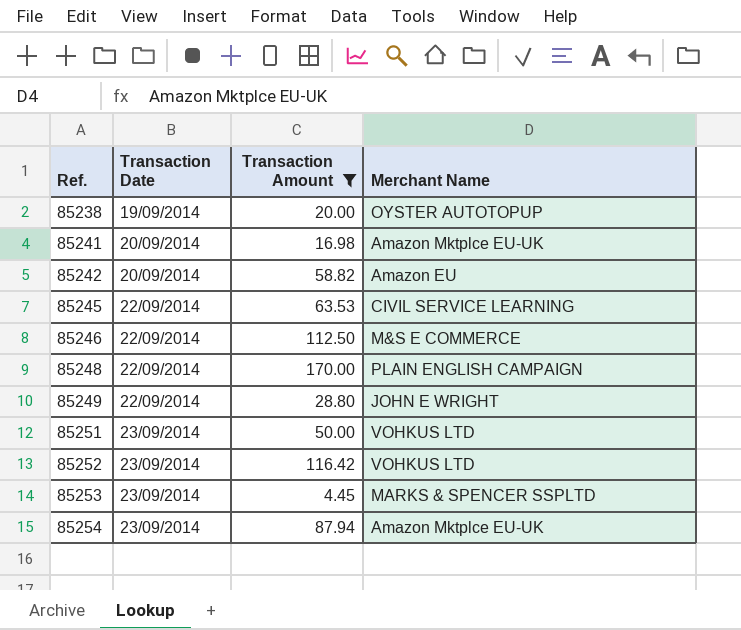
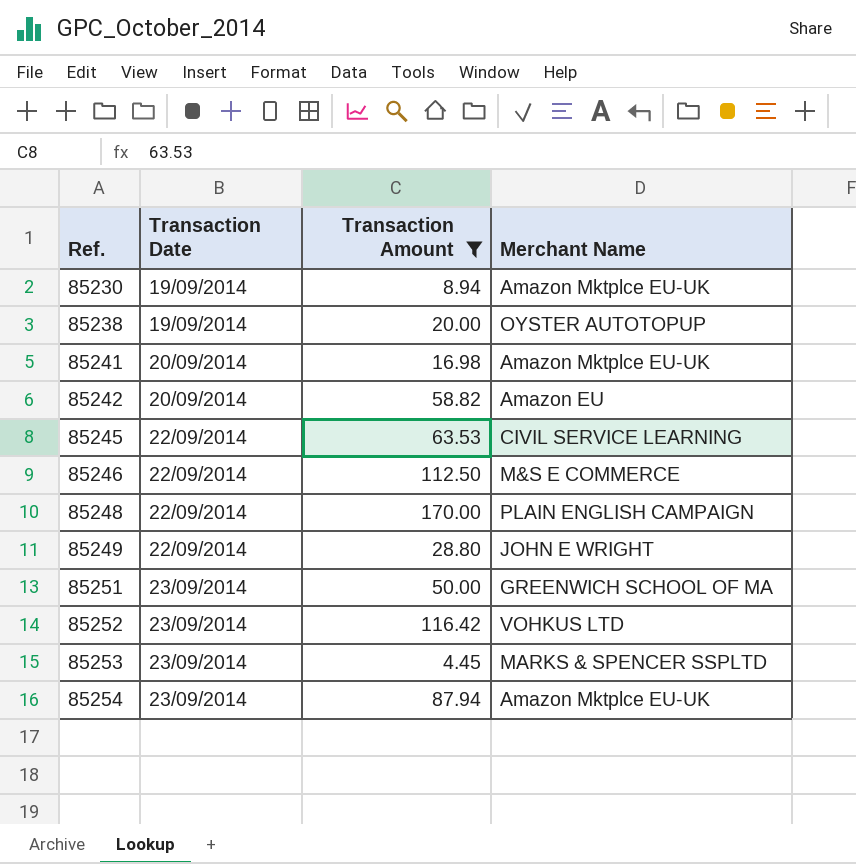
row 85230: none -> 19/09/2014 | 8.94 | Amazon Mktplce EU-UK
85251 | Merchant Name: VOHKUS LTD -> GREENWICH SCHOOL OF MA

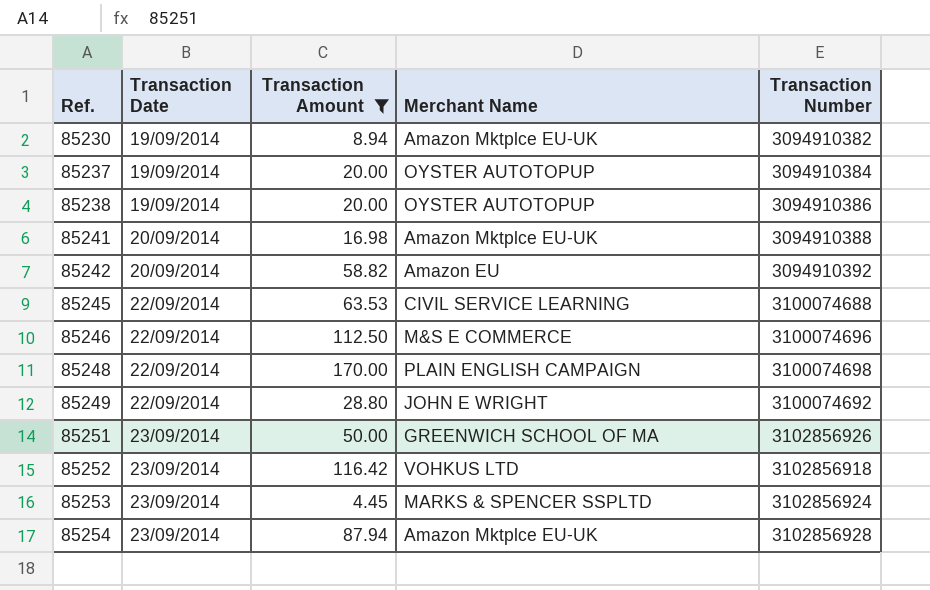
column Transaction Number | position: none -> 5
row 85237: none -> 19/09/2014 | 20.00 | OYSTER AUTOTOPUP | 3094910384

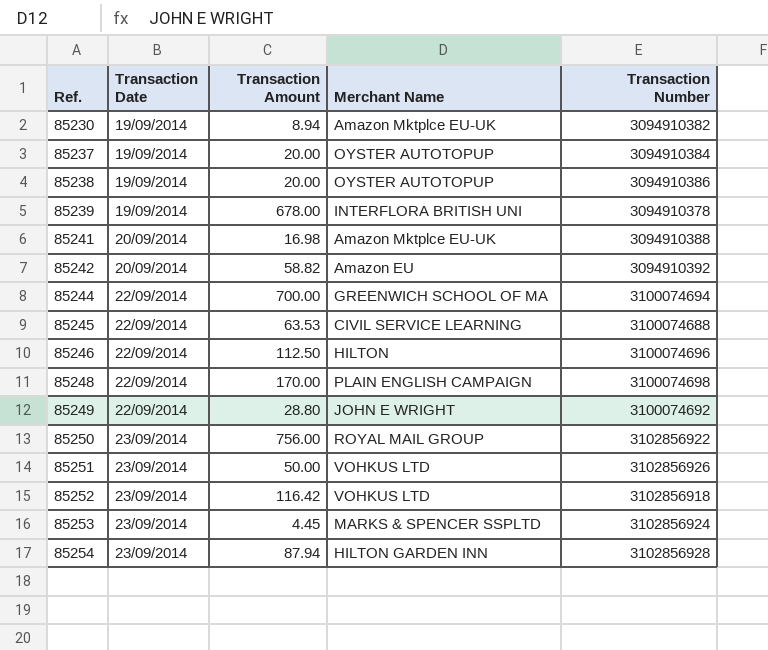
filter: Transaction Amount <= 170.00 -> none
85246 | Merchant Name: M&S E COMMERCE -> HILTON
85251 | Merchant Name: GREENWICH SCHOOL OF MA -> VOHKUS LTD
85254 | Merchant Name: Amazon Mktplce EU-UK -> HILTON GARDEN INN

